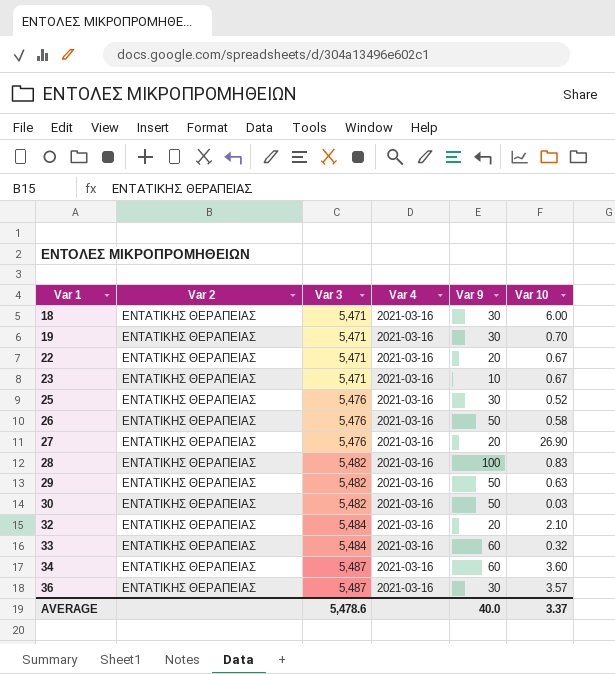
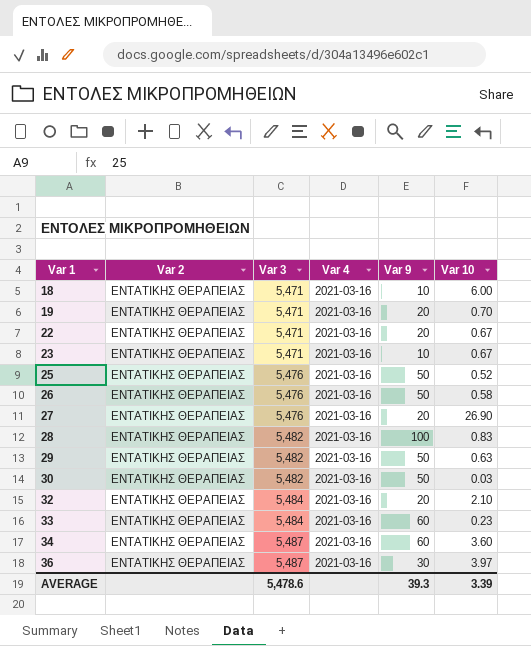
18 | Var 9: 30 -> 10
19 | Var 9: 30 -> 20
25 | Var 9: 30 -> 50
33 | Var 10: 0.32 -> 0.23
36 | Var 10: 3.57 -> 3.97
AVERAGE | Var 9: 40.0 -> 39.3
AVERAGE | Var 10: 3.37 -> 3.39

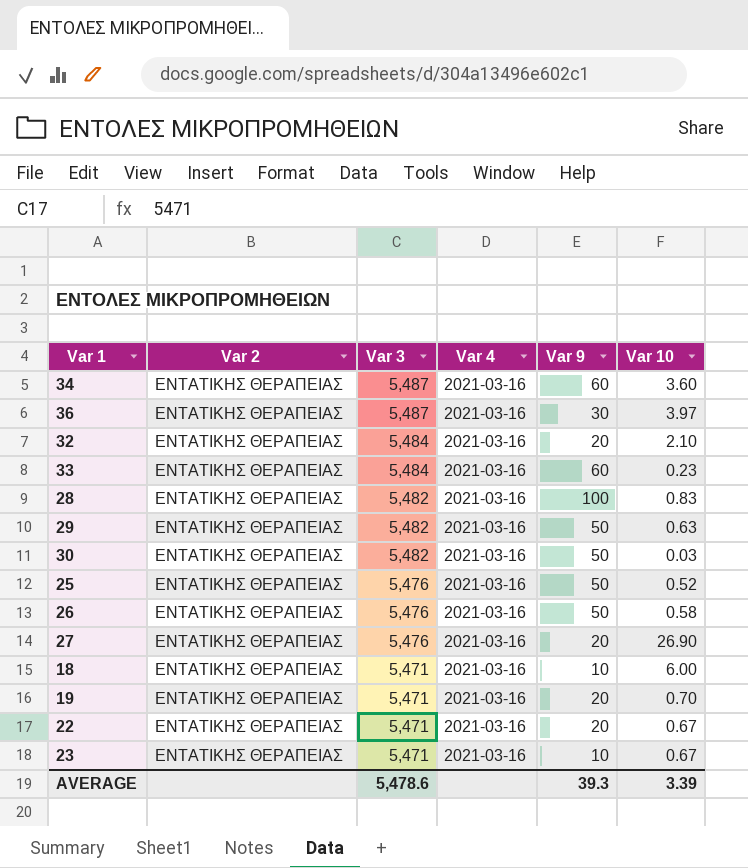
row order: Var 1 ascending -> Var 3 descending

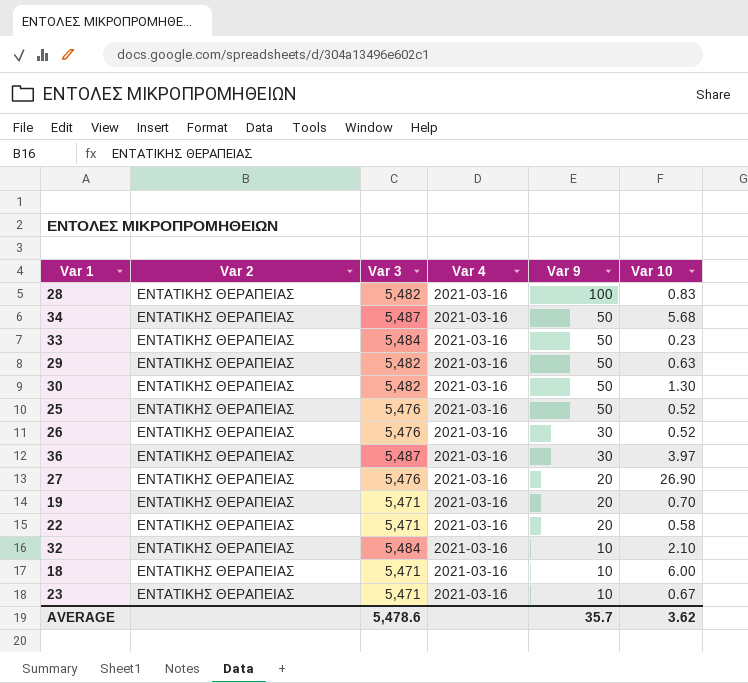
row order: Var 3 descending -> Var 9 descending
34 | Var 9: 60 -> 50
34 | Var 10: 3.60 -> 5.68
33 | Var 9: 60 -> 50
30 | Var 10: 0.03 -> 1.30
26 | Var 9: 50 -> 30
26 | Var 10: 0.58 -> 0.52
22 | Var 10: 0.67 -> 0.58
32 | Var 9: 20 -> 10
AVERAGE | Var 9: 39.3 -> 35.7
AVERAGE | Var 10: 3.39 -> 3.62

